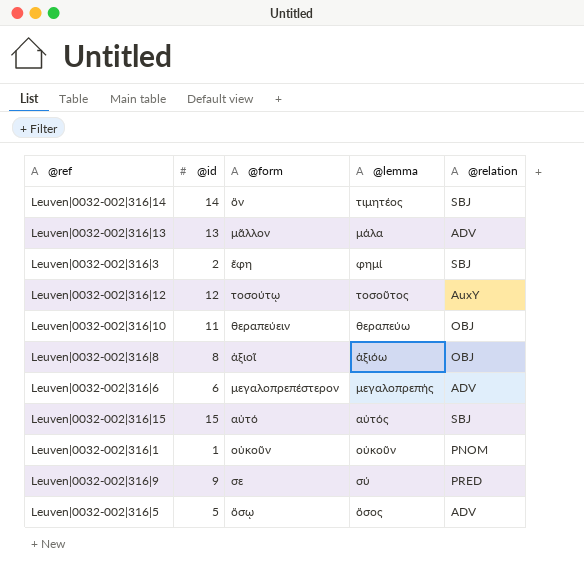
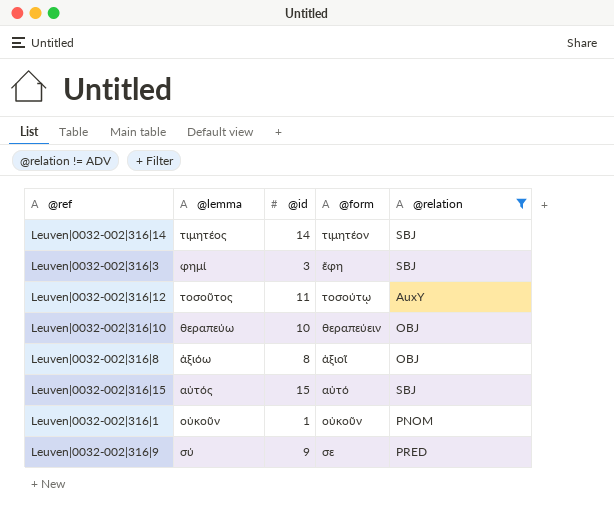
filter: none -> @relation != ADV
column @lemma | position: 4 -> 2
Leuven|0032-002|316|14 | @form: ὂν -> τιμητέον
Leuven|0032-002|316|3 | @id: 2 -> 3
Leuven|0032-002|316|12 | @id: 12 -> 11
Leuven|0032-002|316|10 | @id: 11 -> 10

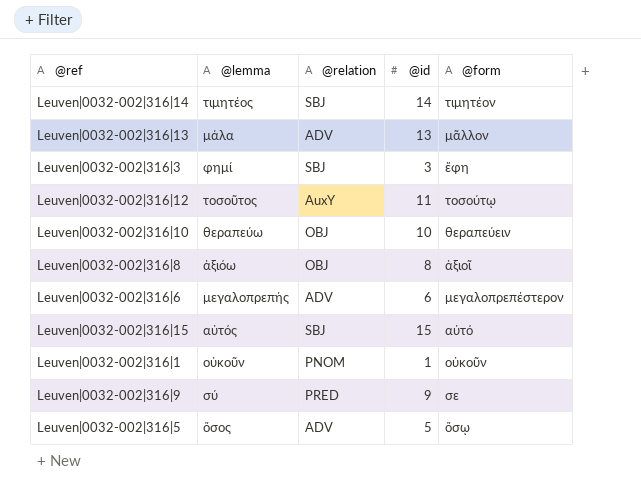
filter: @relation != ADV -> none
column @relation | position: 5 -> 3

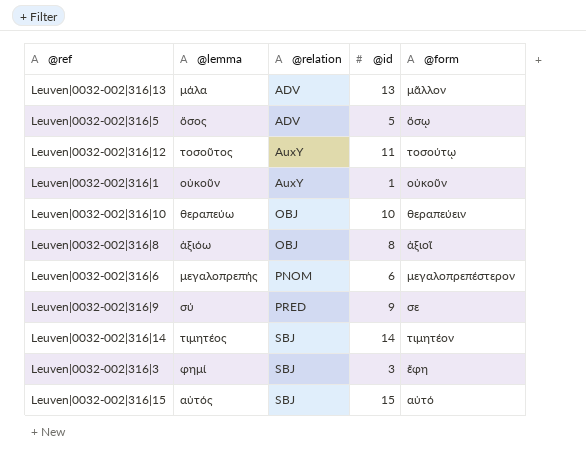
row order: none -> @relation ascending
Leuven|0032-002|316|1 | @relation: PNOM -> AuxY
Leuven|0032-002|316|6 | @relation: ADV -> PNOM

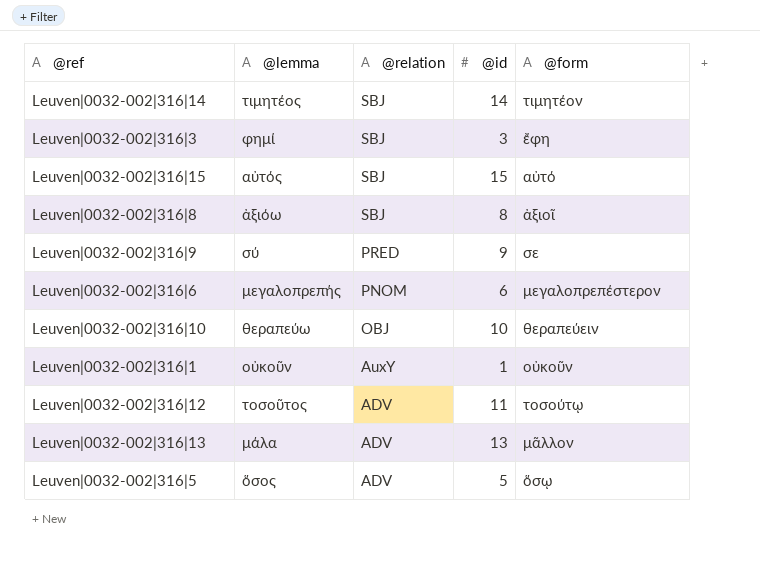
row order: @relation ascending -> @relation descending
Leuven|0032-002|316|8 | @relation: OBJ -> SBJ
Leuven|0032-002|316|12 | @relation: AuxY -> ADV

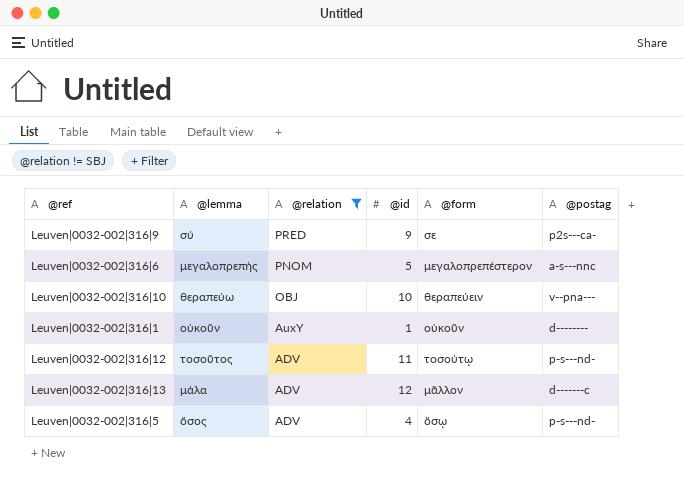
filter: none -> @relation != SBJ
column @postag | position: none -> 6
Leuven|0032-002|316|6 | @id: 6 -> 5
Leuven|0032-002|316|13 | @id: 13 -> 12
Leuven|0032-002|316|5 | @id: 5 -> 4

